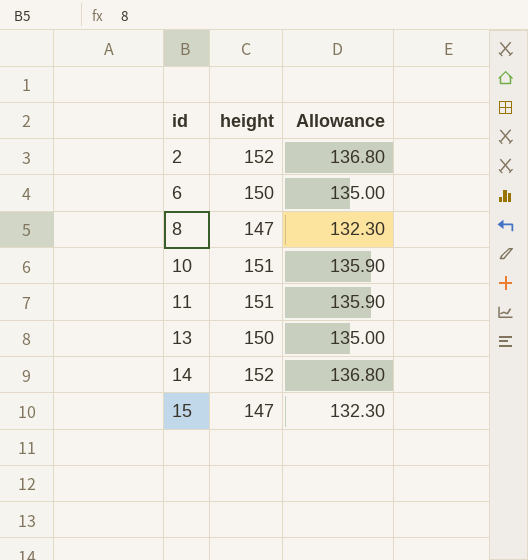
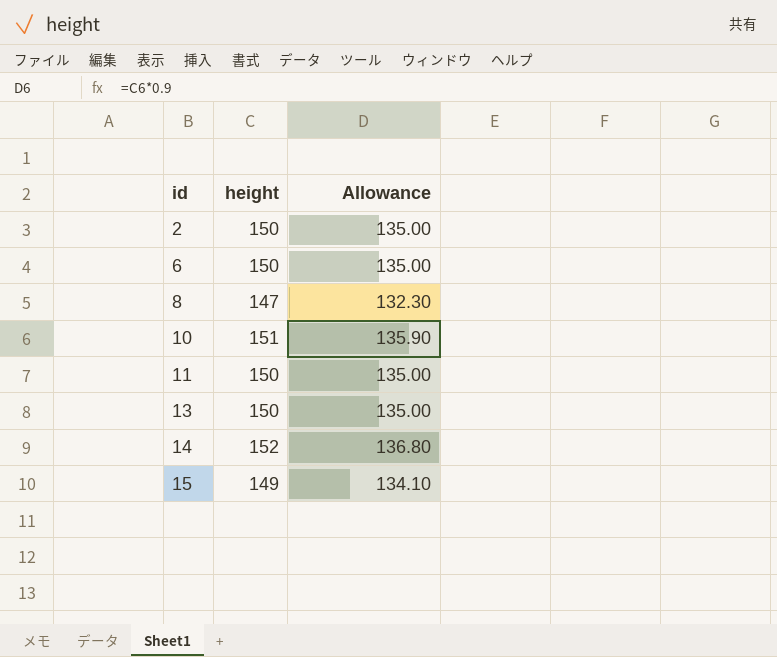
2 | height: 152 -> 150
2 | Allowance: 136.80 -> 135.00
11 | height: 151 -> 150
11 | Allowance: 135.90 -> 135.00
15 | height: 147 -> 149
15 | Allowance: 132.30 -> 134.10

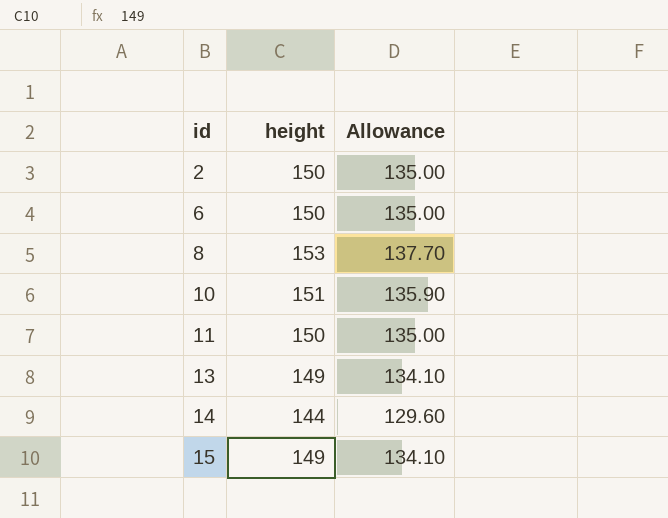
8 | height: 147 -> 153
8 | Allowance: 132.30 -> 137.70
13 | height: 150 -> 149
13 | Allowance: 135.00 -> 134.10
14 | height: 152 -> 144
14 | Allowance: 136.80 -> 129.60

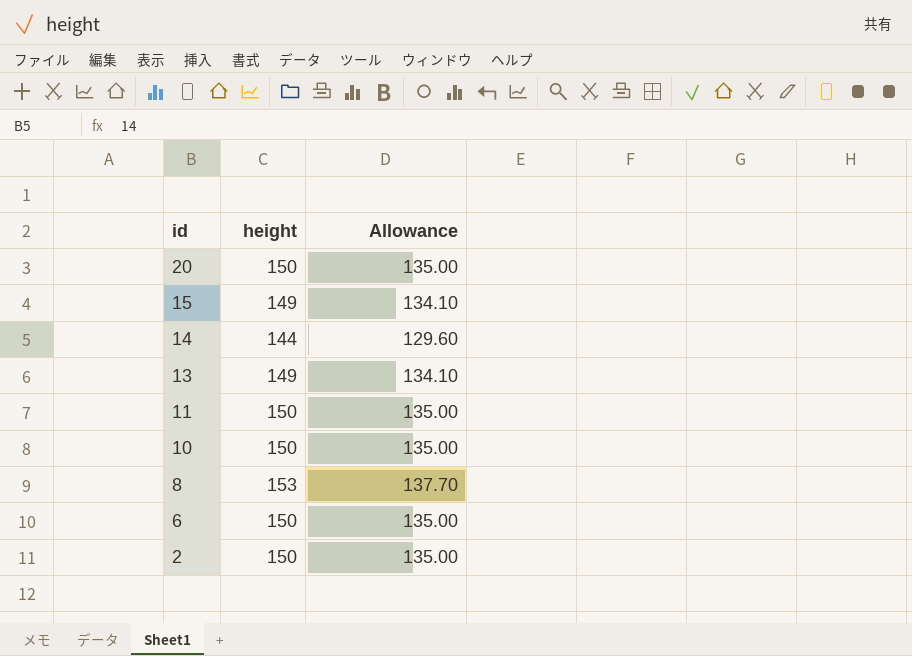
row order: id ascending -> id descending
row 20: none -> 150 | 135.00
10 | height: 151 -> 150
10 | Allowance: 135.90 -> 135.00

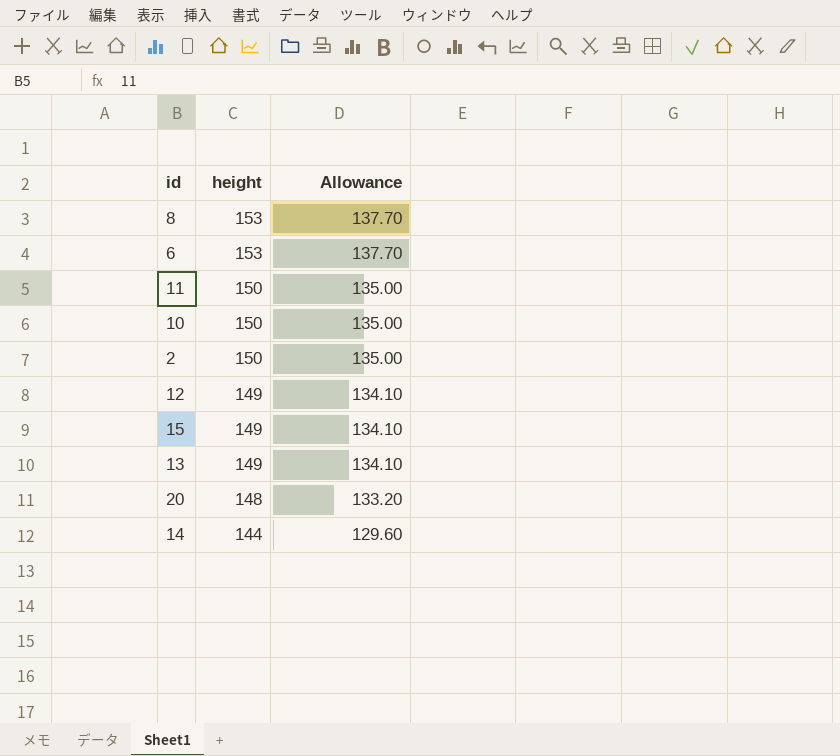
row order: id descending -> height descending
6 | height: 150 -> 153
6 | Allowance: 135.00 -> 137.70
row 12: none -> 149 | 134.10
20 | height: 150 -> 148
20 | Allowance: 135.00 -> 133.20

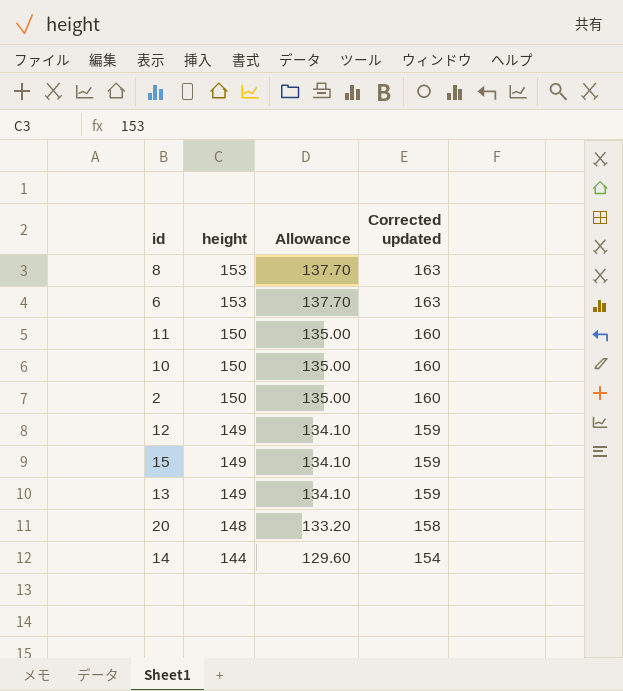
column Corrected updated | formula: none -> [height] + 10

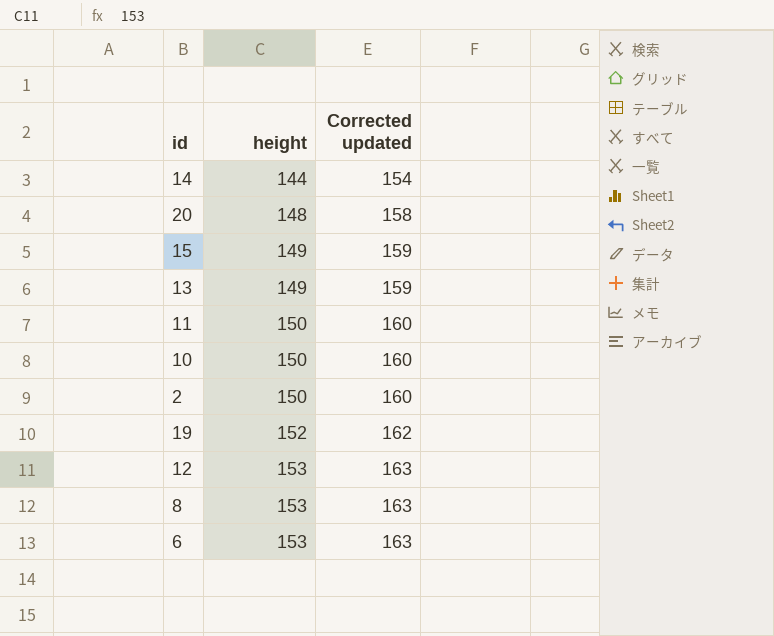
row order: height descending -> height ascending
column Allowance | formula: [height] * 0.9 -> none
row 19: none -> 152 | 162
12 | height: 149 -> 153
12 | Corrected updated: 159 -> 163

